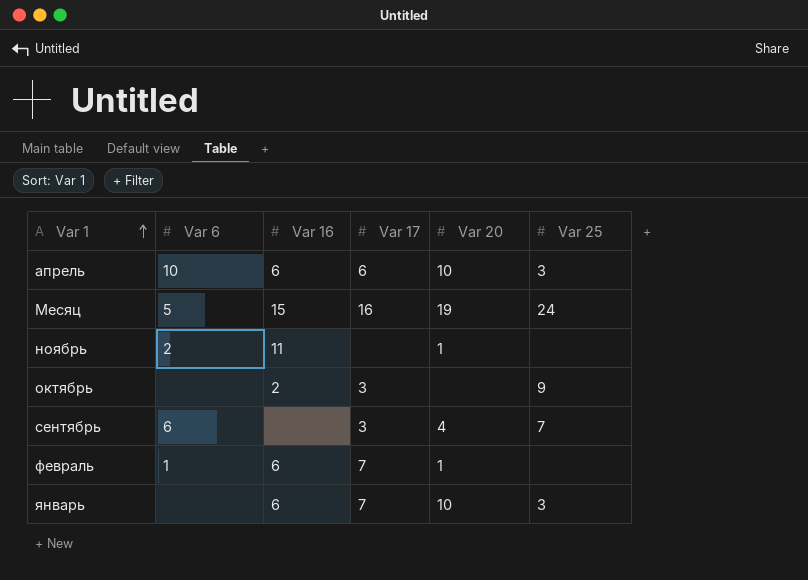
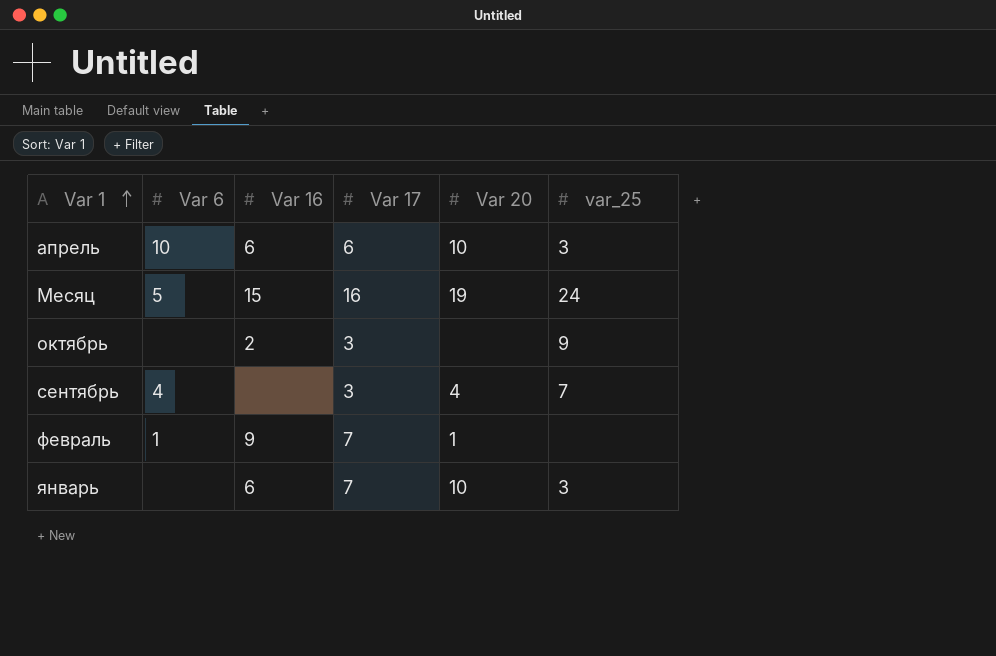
column name: Var 25 -> var_25
row ноябрь: 2 | 11 | none | 1 | none -> none
сентябрь | Var 6: 6 -> 4
февраль | Var 16: 6 -> 9

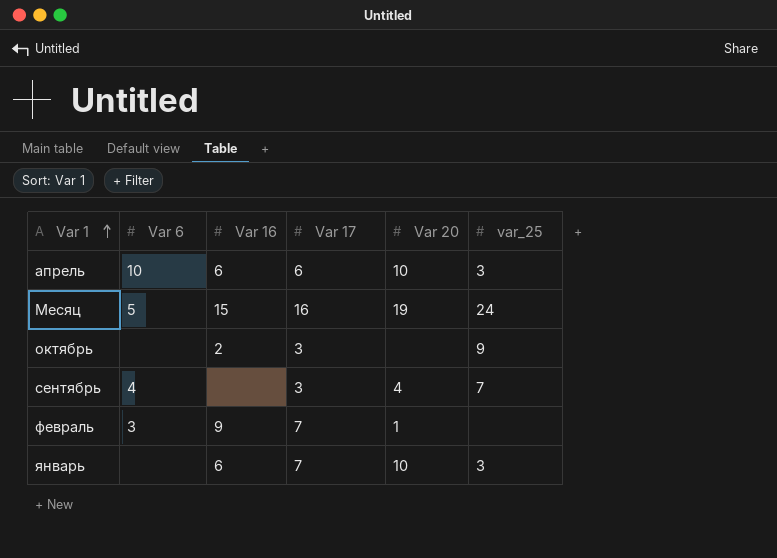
февраль | Var 6: 1 -> 3

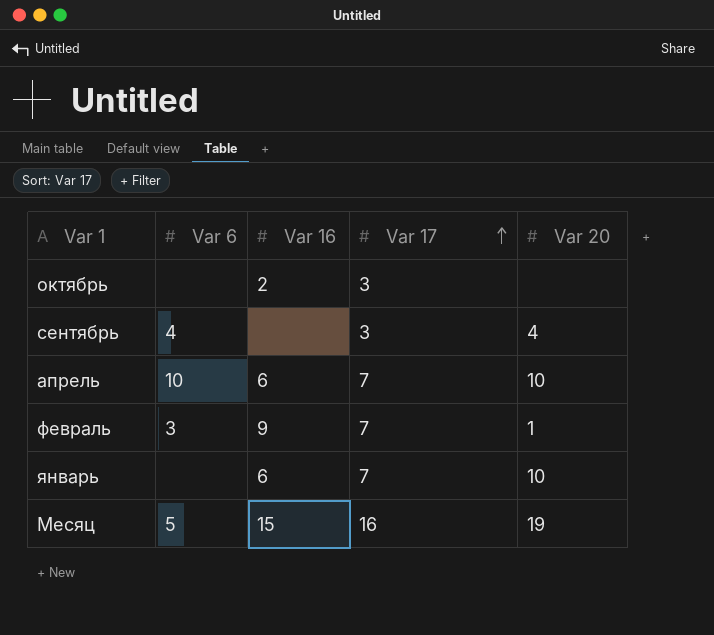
row order: Var 1 ascending -> Var 17 ascending
column var_25 | position: 6 -> none
апрель | Var 17: 6 -> 7

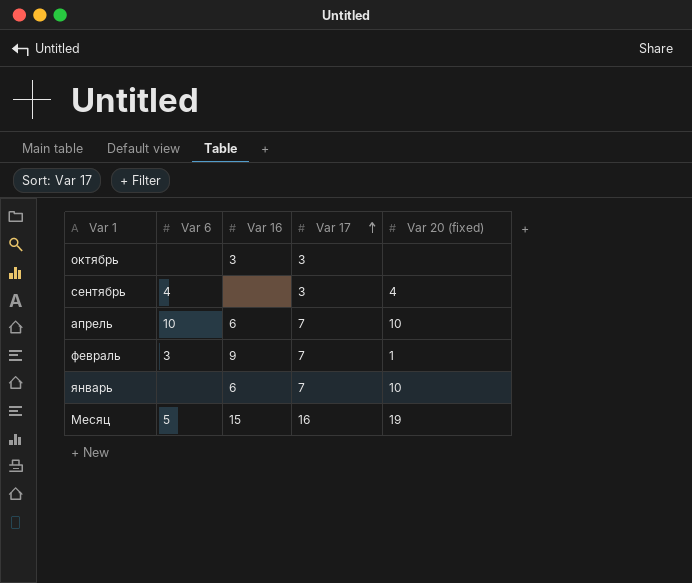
column name: Var 20 -> Var 20 (fixed)
октябрь | Var 16: 2 -> 3

